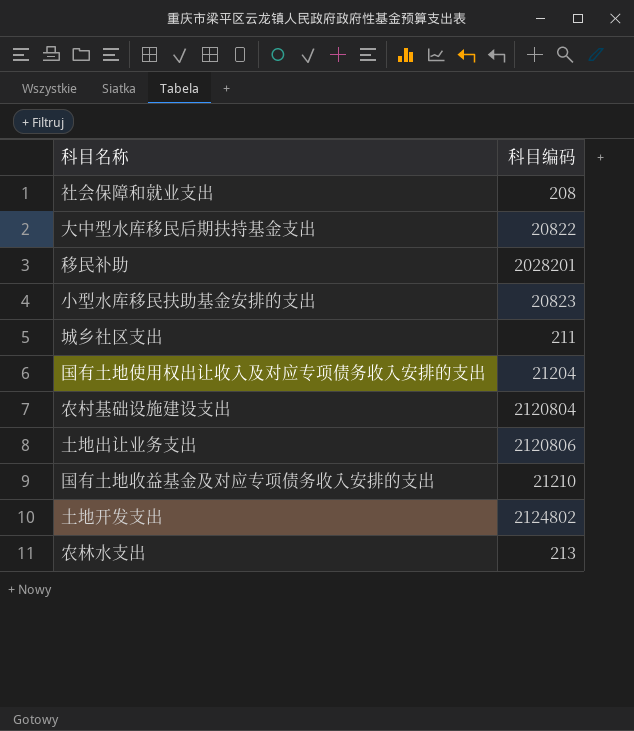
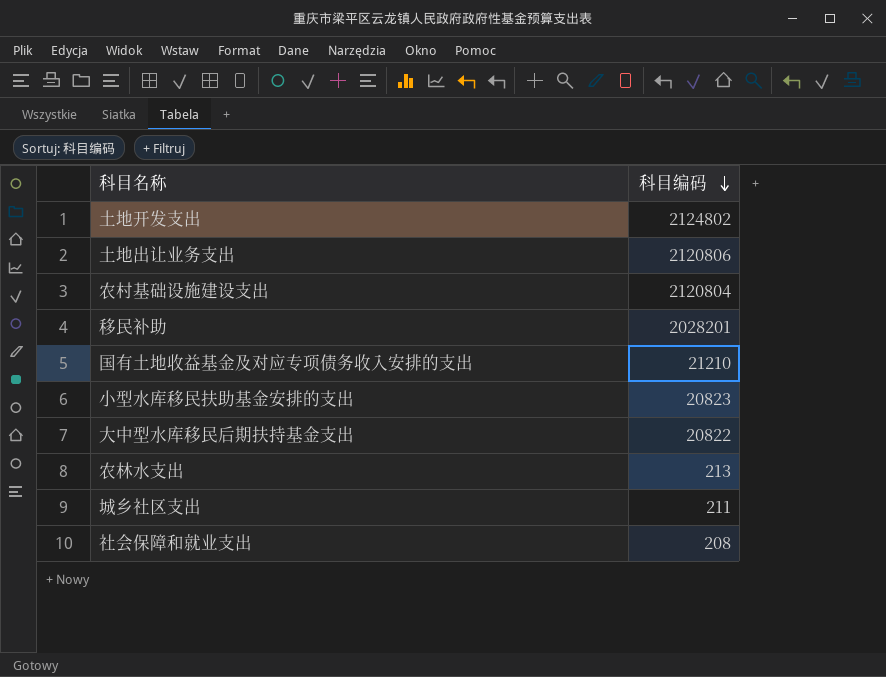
row order: none -> 科目编码 descending
row 国有土地使用权出让收入及对应专项债务收入安排的支出: 21204 -> none

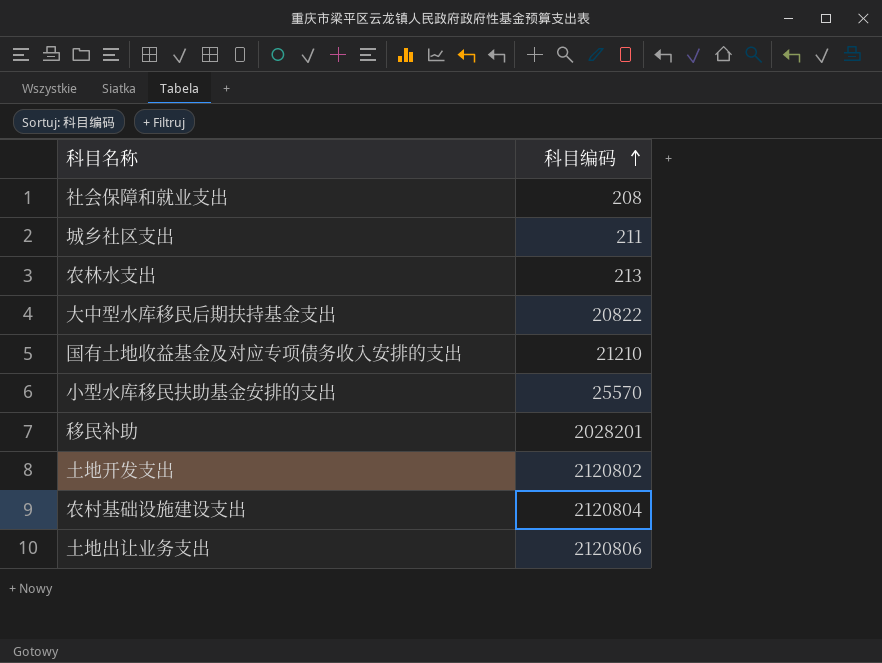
row order: 科目编码 descending -> 科目编码 ascending
小型水库移民扶助基金安排的支出 | 科目编码: 20823 -> 25570
土地开发支出 | 科目编码: 2124802 -> 2120802

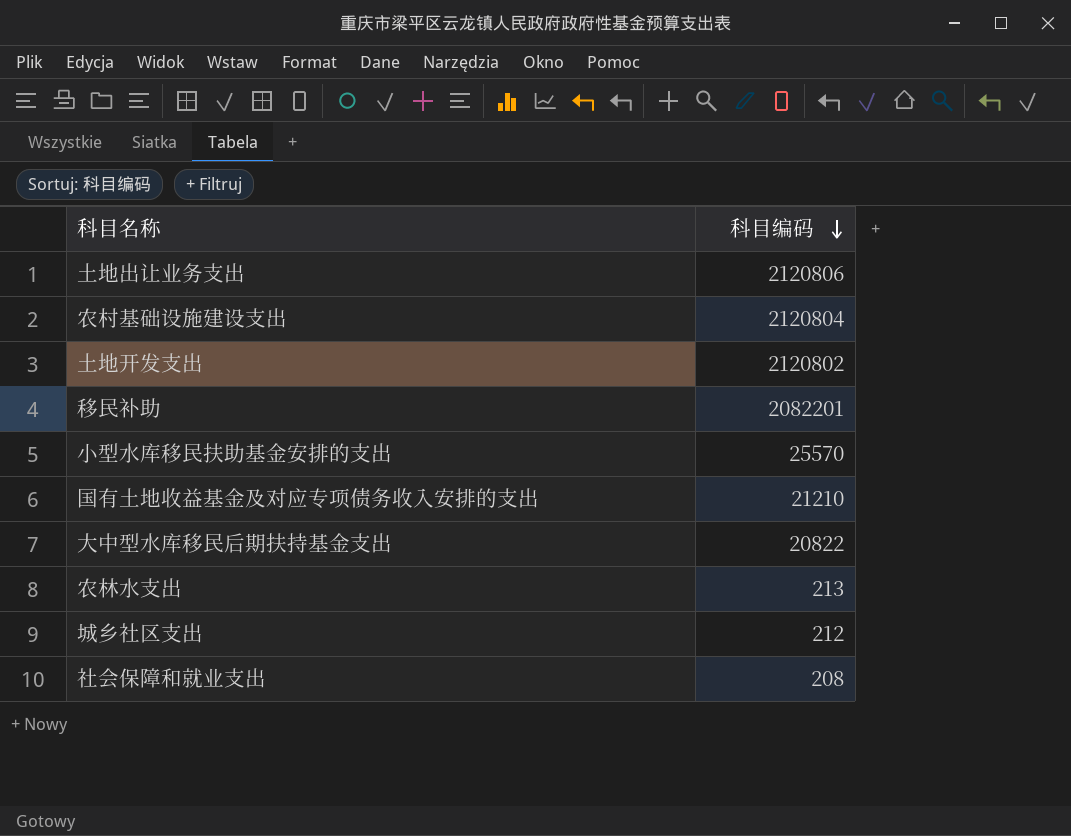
row order: 科目编码 ascending -> 科目编码 descending
移民补助 | 科目编码: 2028201 -> 2082201
城乡社区支出 | 科目编码: 211 -> 212

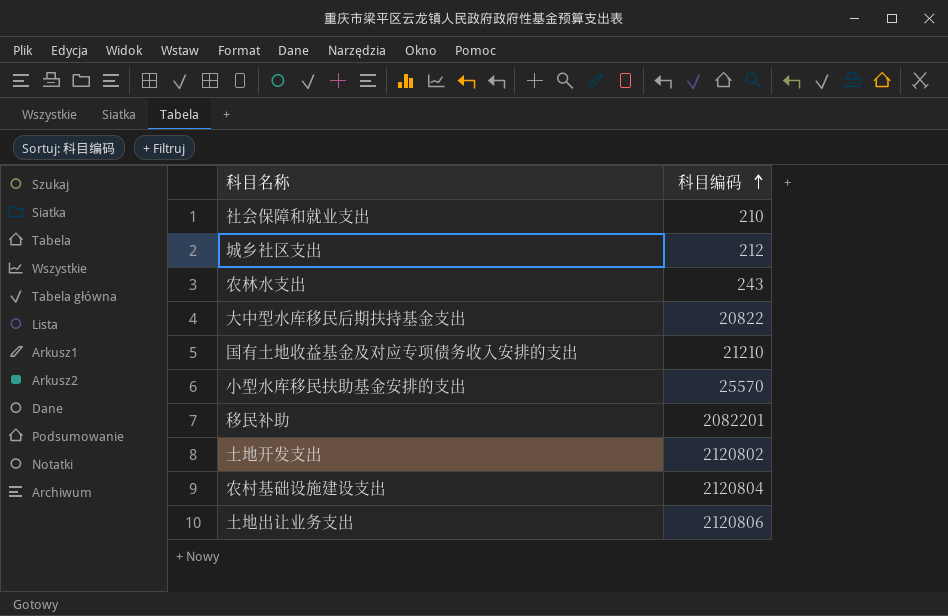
row order: 科目编码 descending -> 科目编码 ascending
社会保障和就业支出 | 科目编码: 208 -> 210
农林水支出 | 科目编码: 213 -> 243

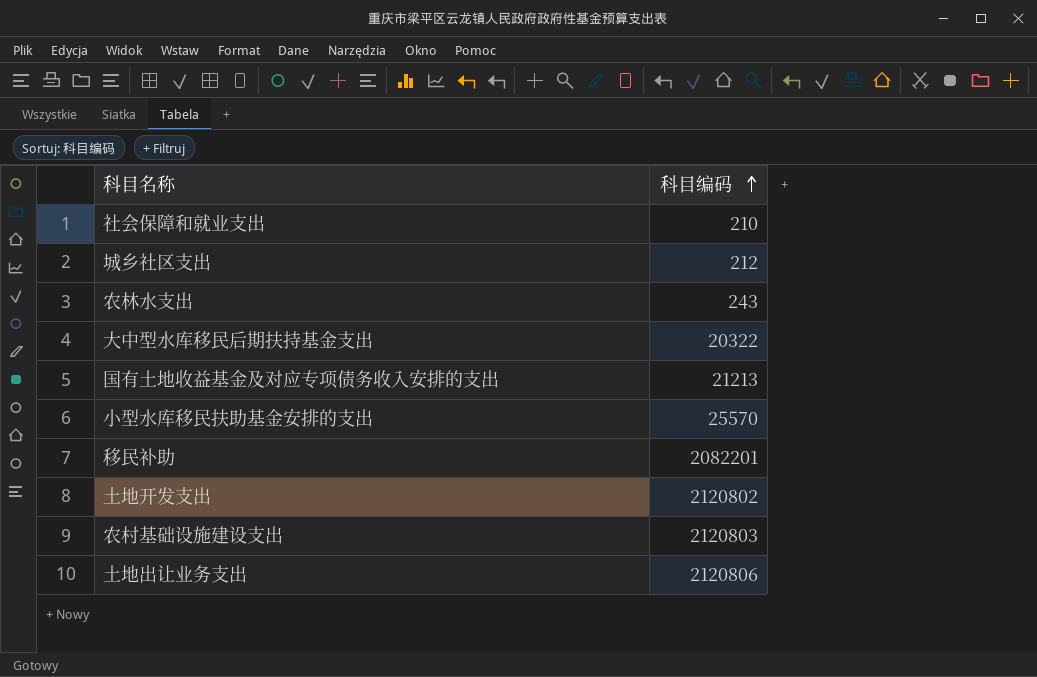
大中型水库移民后期扶持基金支出 | 科目编码: 20822 -> 20322
国有土地收益基金及对应专项债务收入安排的支出 | 科目编码: 21210 -> 21213
农村基础设施建设支出 | 科目编码: 2120804 -> 2120803

